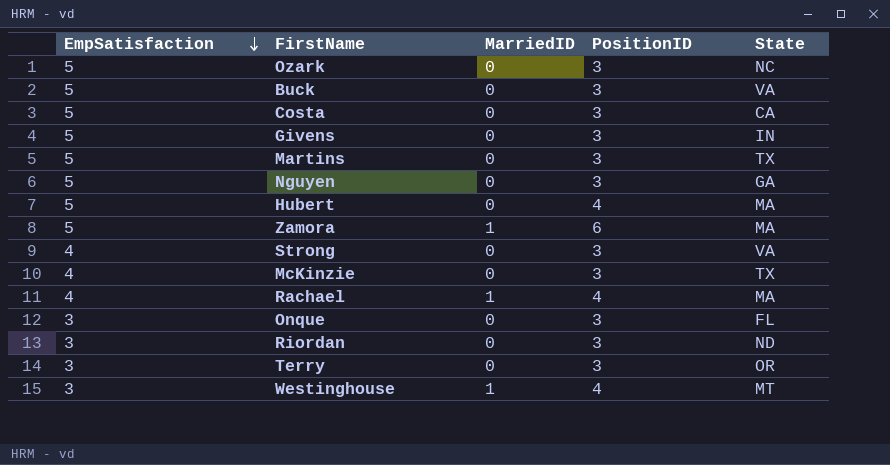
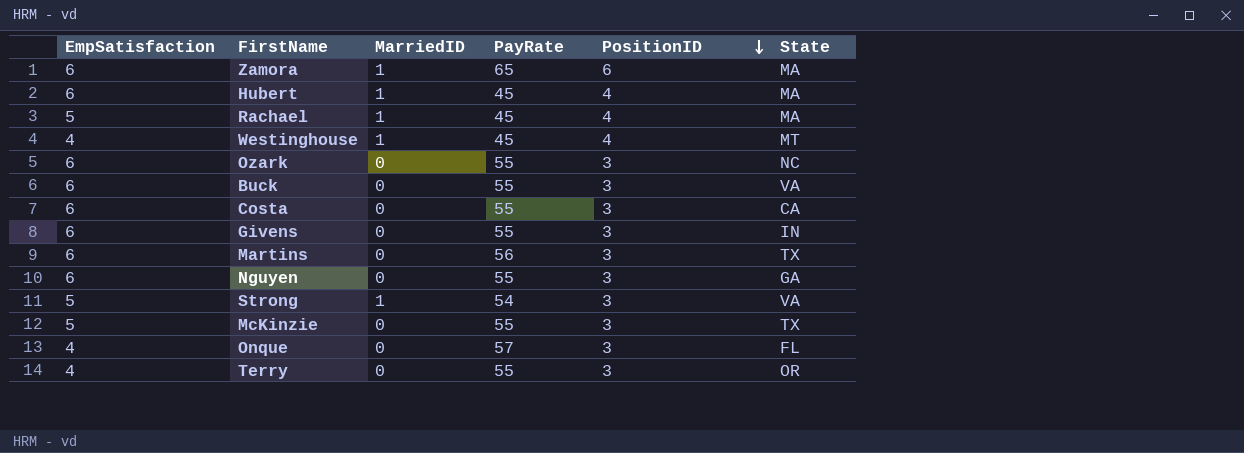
row order: EmpSatisfaction descending -> PositionID descending
column PayRate | position: none -> 4
row Riordan: 3 | 0 | 3 | ND -> none
Zamora | EmpSatisfaction: 5 -> 6
Hubert | EmpSatisfaction: 5 -> 6
Hubert | MarriedID: 0 -> 1
Rachael | EmpSatisfaction: 4 -> 5
Westinghouse | EmpSatisfaction: 3 -> 4
Ozark | EmpSatisfaction: 5 -> 6
Buck | EmpSatisfaction: 5 -> 6
Costa | EmpSatisfaction: 5 -> 6
Givens | EmpSatisfaction: 5 -> 6
Martins | EmpSatisfaction: 5 -> 6
Nguyen | EmpSatisfaction: 5 -> 6
Strong | EmpSatisfaction: 4 -> 5
Strong | MarriedID: 0 -> 1
McKinzie | EmpSatisfaction: 4 -> 5
Onque | EmpSatisfaction: 3 -> 4
Terry | EmpSatisfaction: 3 -> 4

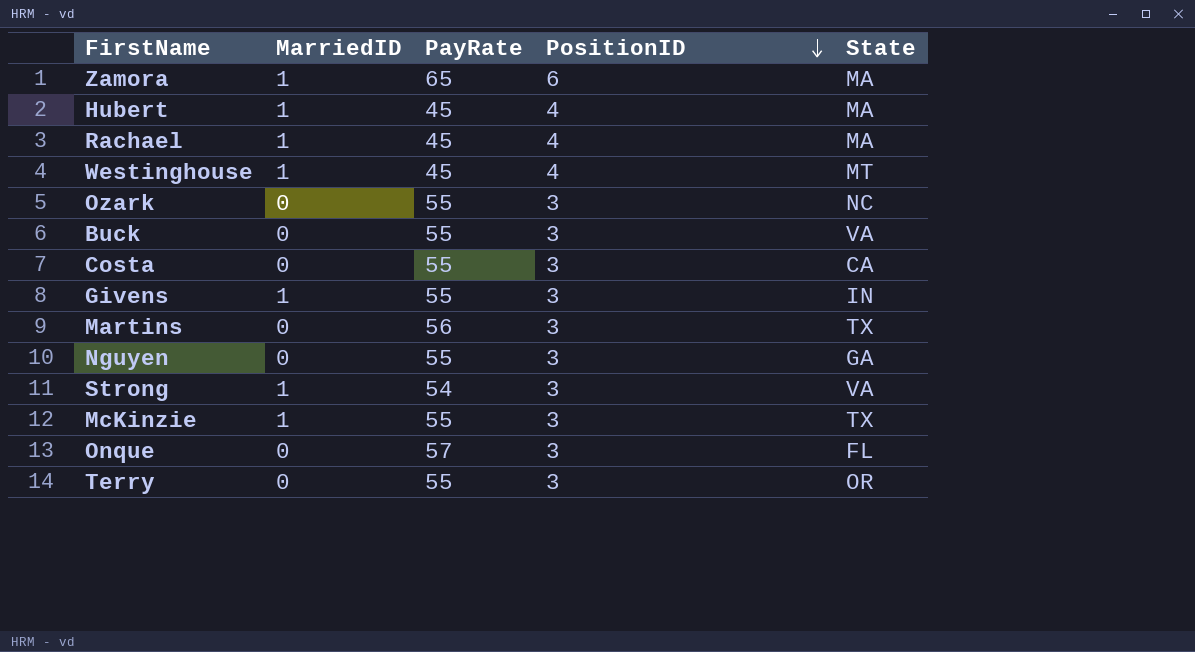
column EmpSatisfaction | position: 1 -> none
Givens | MarriedID: 0 -> 1
McKinzie | MarriedID: 0 -> 1

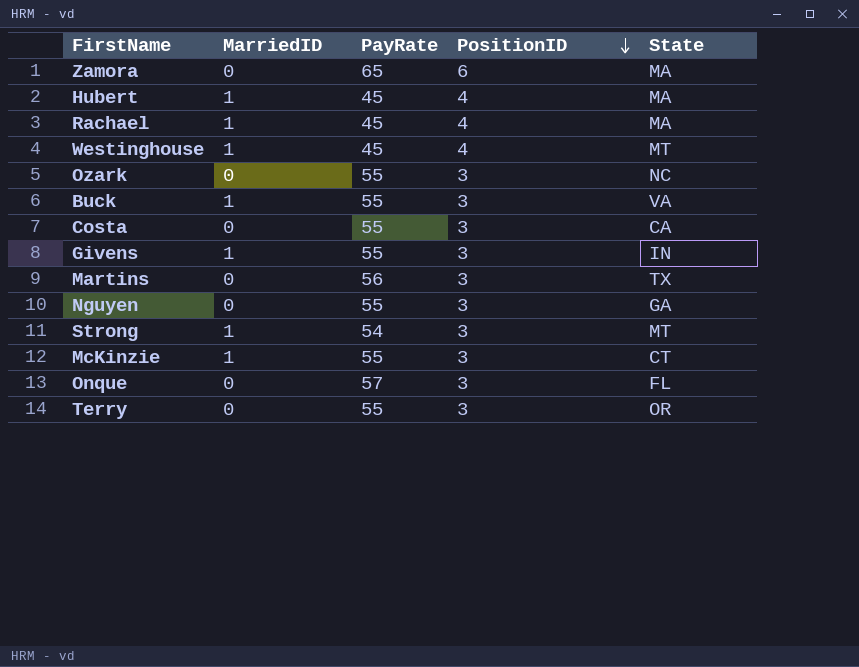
Zamora | MarriedID: 1 -> 0
Buck | MarriedID: 0 -> 1
Strong | State: VA -> MT
McKinzie | State: TX -> CT

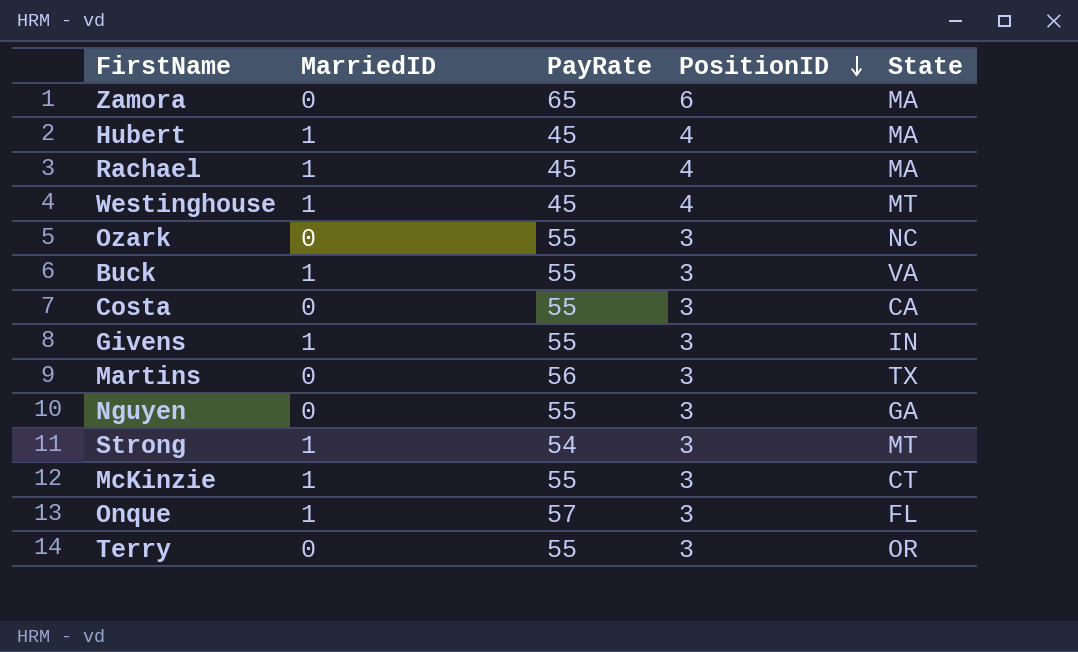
Onque | MarriedID: 0 -> 1

